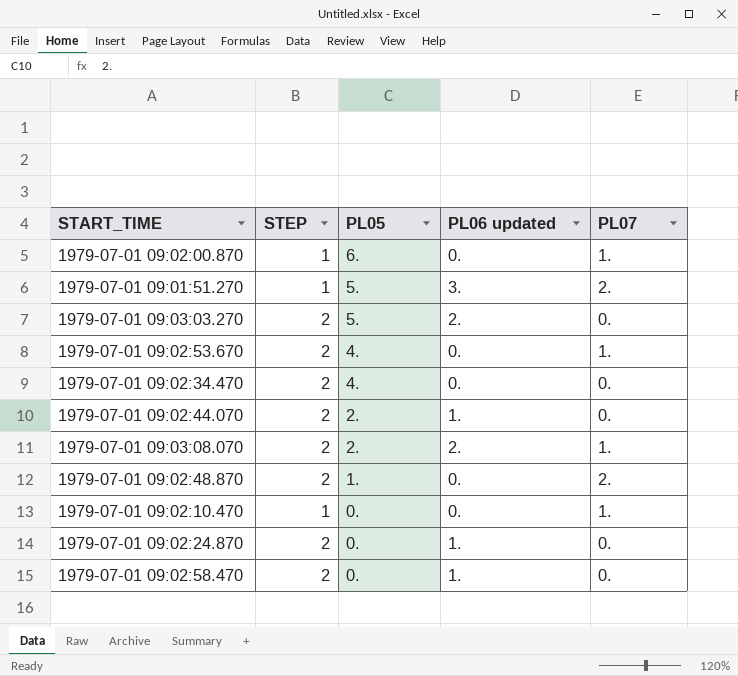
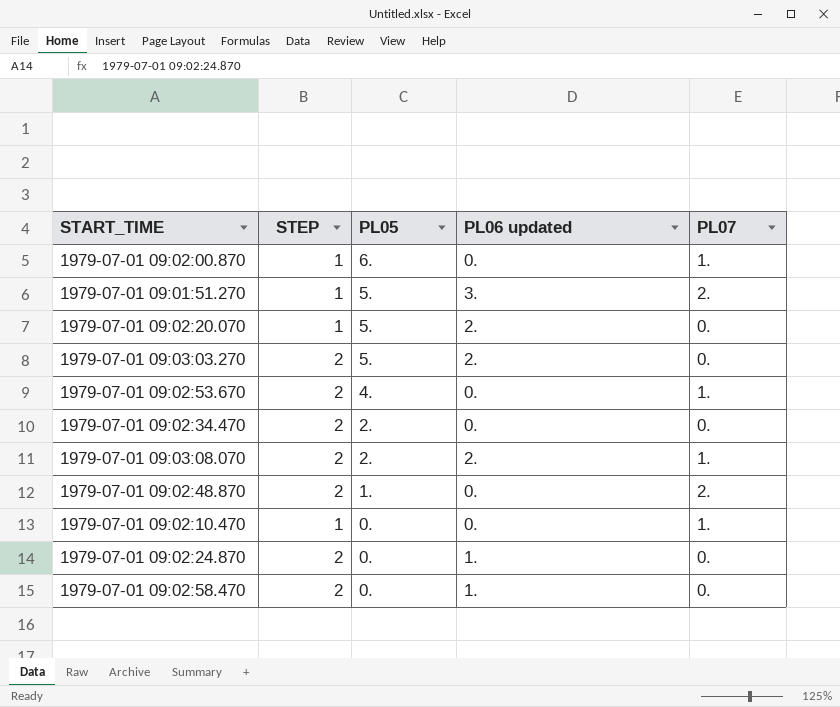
row 1979-07-01 09:02:44.070: 2 | 2. | 1. | 0. -> none
row 1979-07-01 09:02:20.070: none -> 1 | 5. | 2. | 0.
1979-07-01 09:02:34.470 | PL05: 4. -> 2.

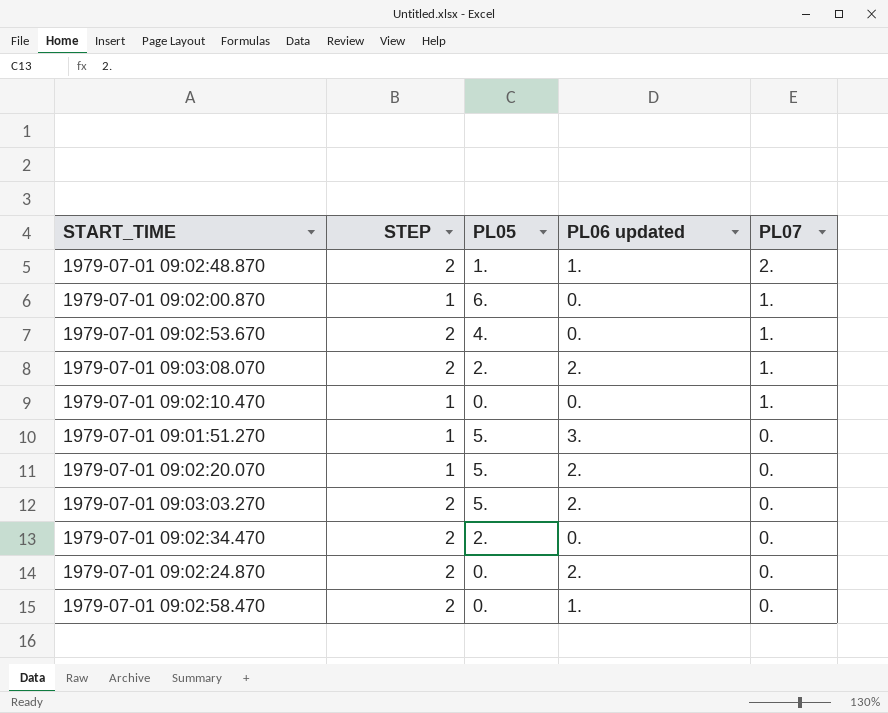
row order: PL05 descending -> PL07 descending
1979-07-01 09:02:48.870 | PL06 updated: 0. -> 1.
1979-07-01 09:01:51.270 | PL07: 2. -> 0.
1979-07-01 09:02:24.870 | PL06 updated: 1. -> 2.

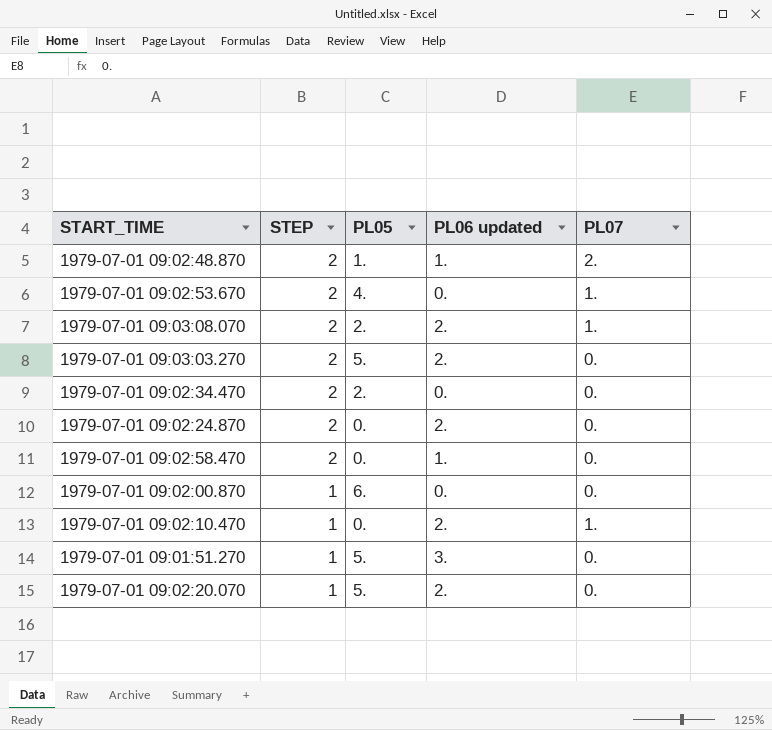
row order: PL07 descending -> STEP descending
1979-07-01 09:02:00.870 | PL07: 1. -> 0.
1979-07-01 09:02:10.470 | PL06 updated: 0. -> 2.

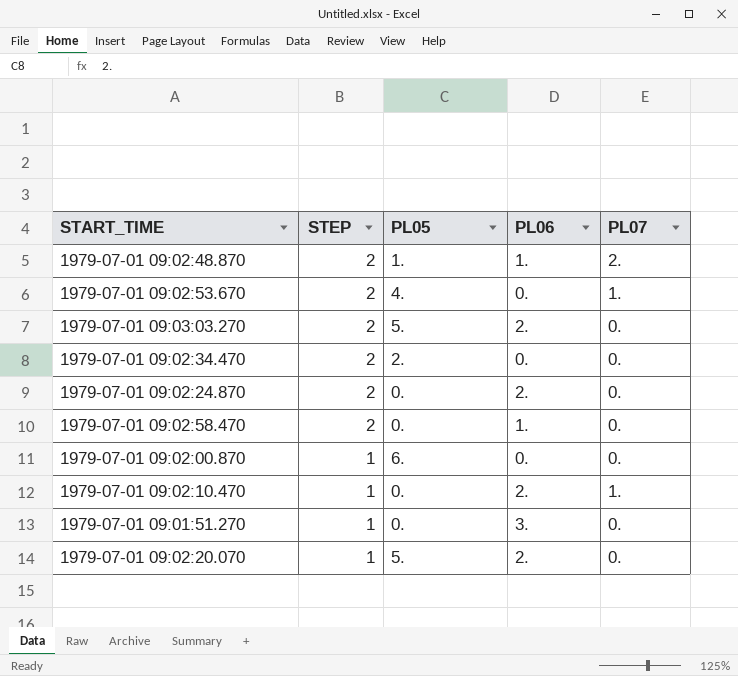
column name: PL06 updated -> PL06
row 1979-07-01 09:03:08.070: 2 | 2. | 2. | 1. -> none
1979-07-01 09:01:51.270 | PL05: 5. -> 0.

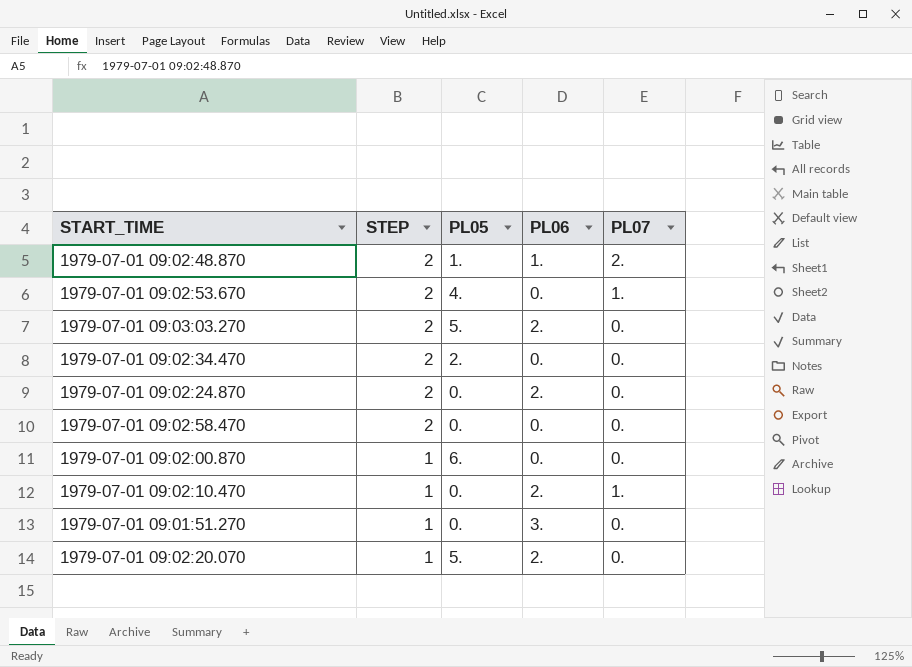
1979-07-01 09:02:58.470 | PL06: 1. -> 0.

